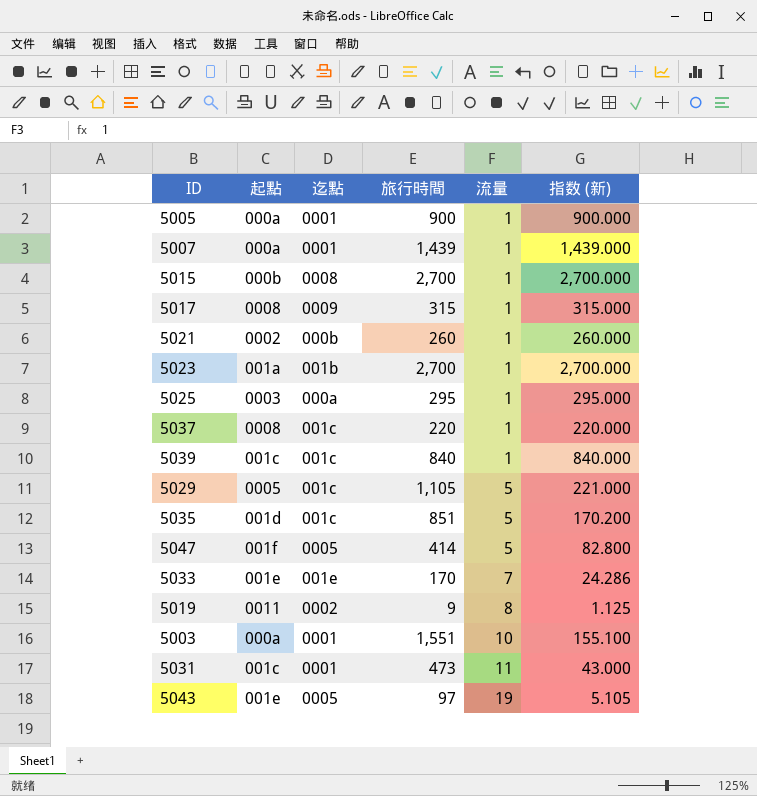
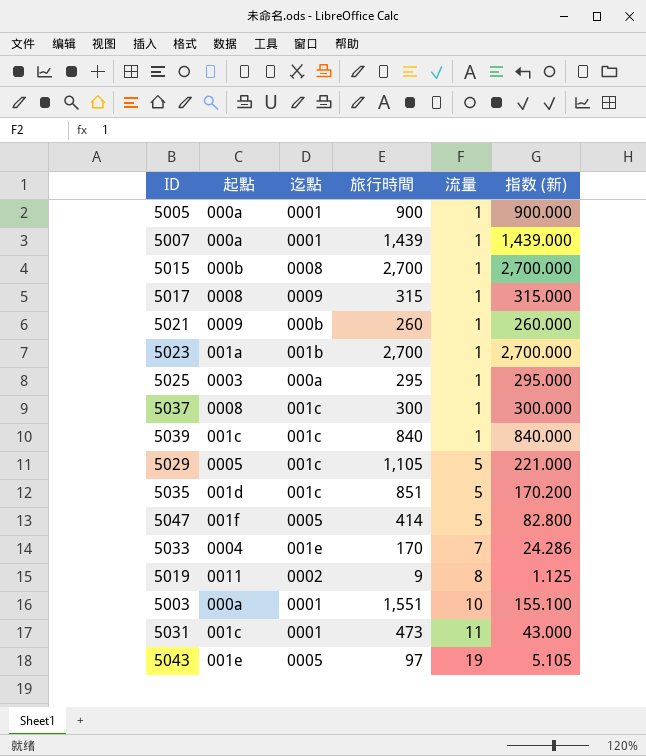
5021 | 起點: 0002 -> 0009
5037 | 旅行時間: 220 -> 300
5037 | 指数 (新): 220.000 -> 300.000
5033 | 起點: 001e -> 0004

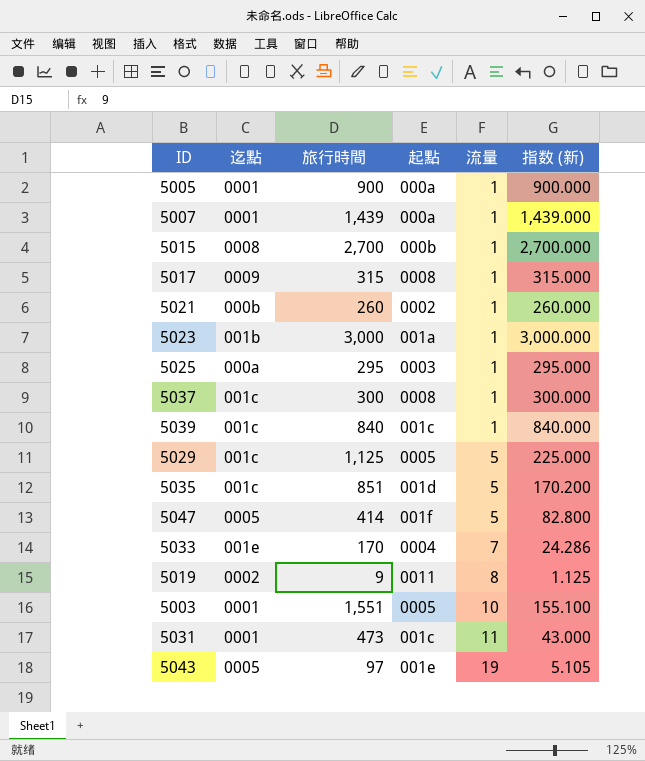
column 起點 | position: 2 -> 4
5021 | 起點: 0009 -> 0002
5023 | 旅行時間: 2,700 -> 3,000
5023 | 指数 (新): 2,700.000 -> 3,000.000
5029 | 旅行時間: 1,105 -> 1,125
5029 | 指数 (新): 221.000 -> 225.000
5003 | 起點: 000a -> 0005

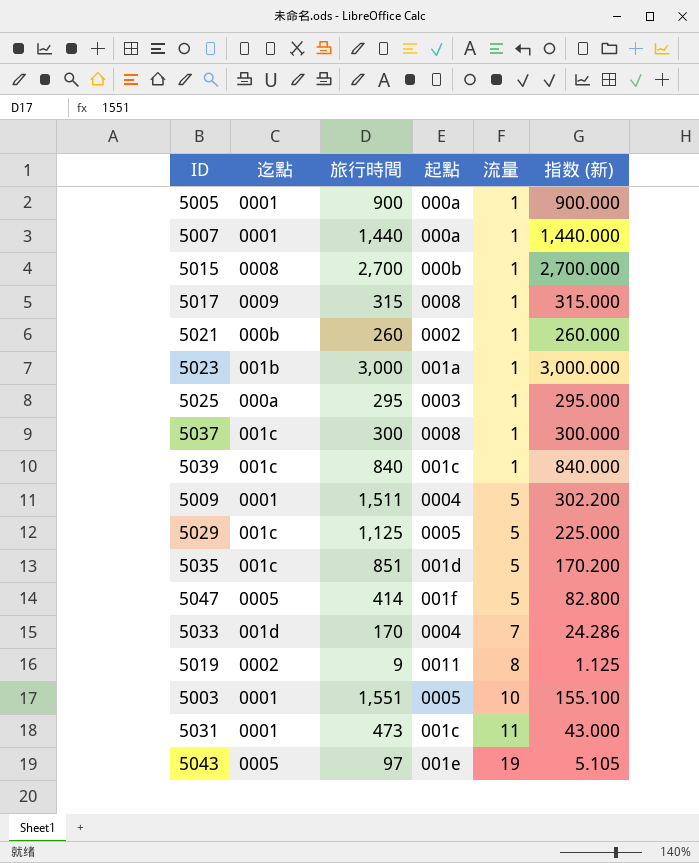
5007 | 旅行時間: 1,439 -> 1,440
5007 | 指数 (新): 1,439.000 -> 1,440.000
row 5009: none -> 0001 | 1,511 | 0004 | 5 | 302.200
5033 | 迄點: 001e -> 001d

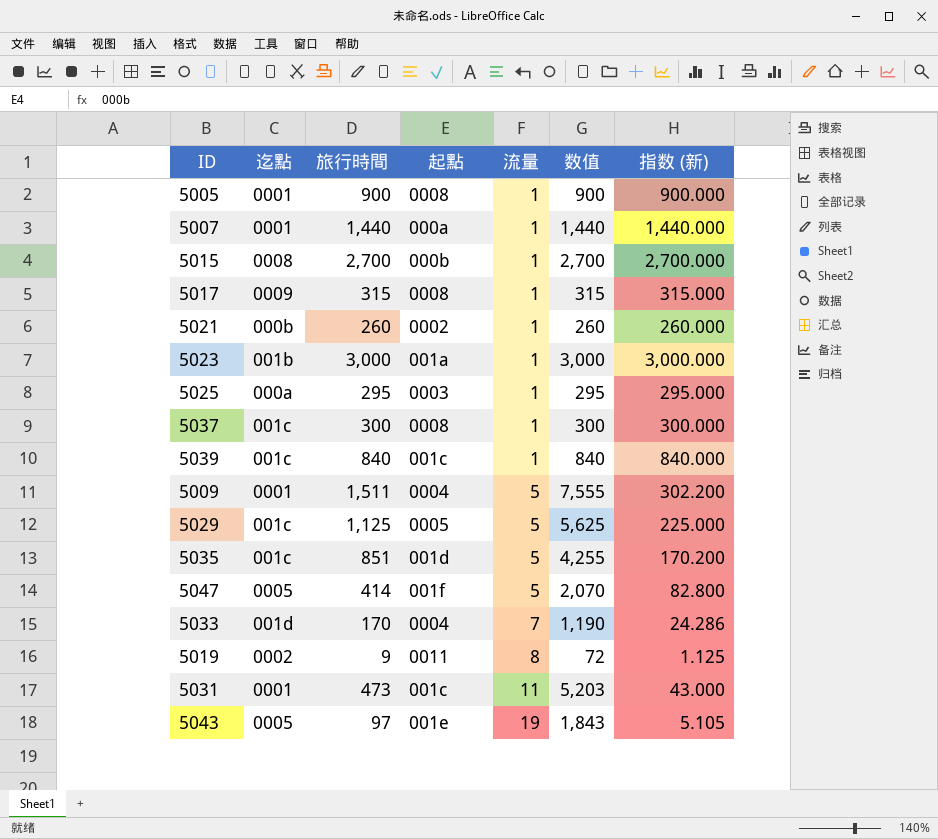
column 数值 | formula: none -> [旅行時間] * [流量]
row 5003: 0001 | 1,551 | 0005 | 10 | 155.100 -> none
5005 | 起點: 000a -> 0008

